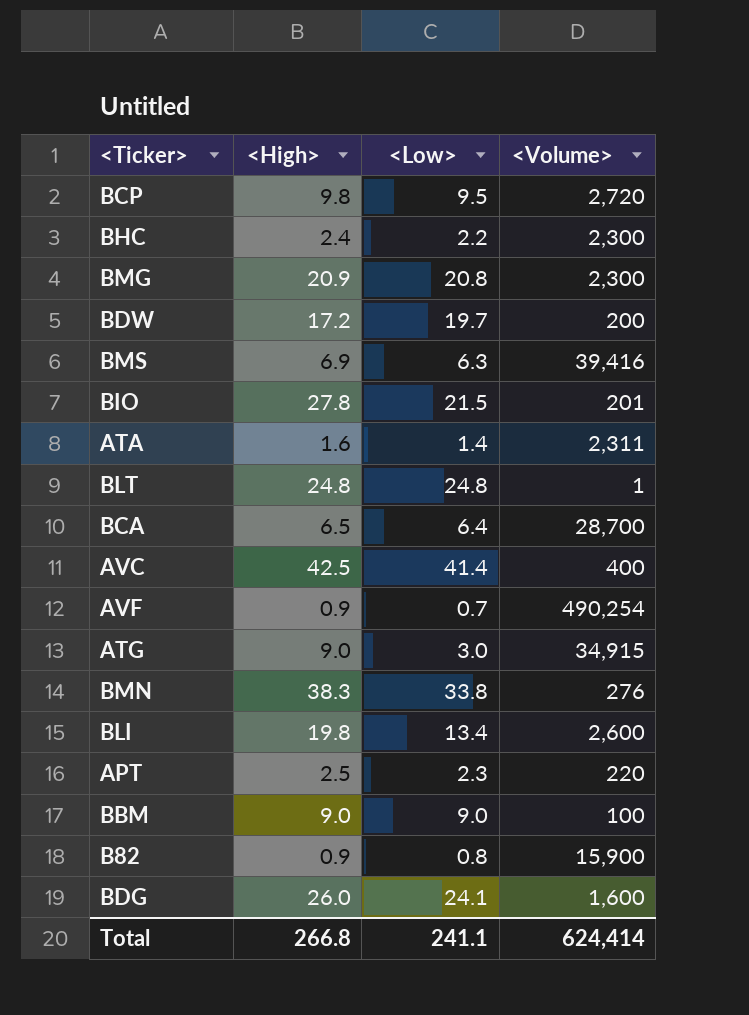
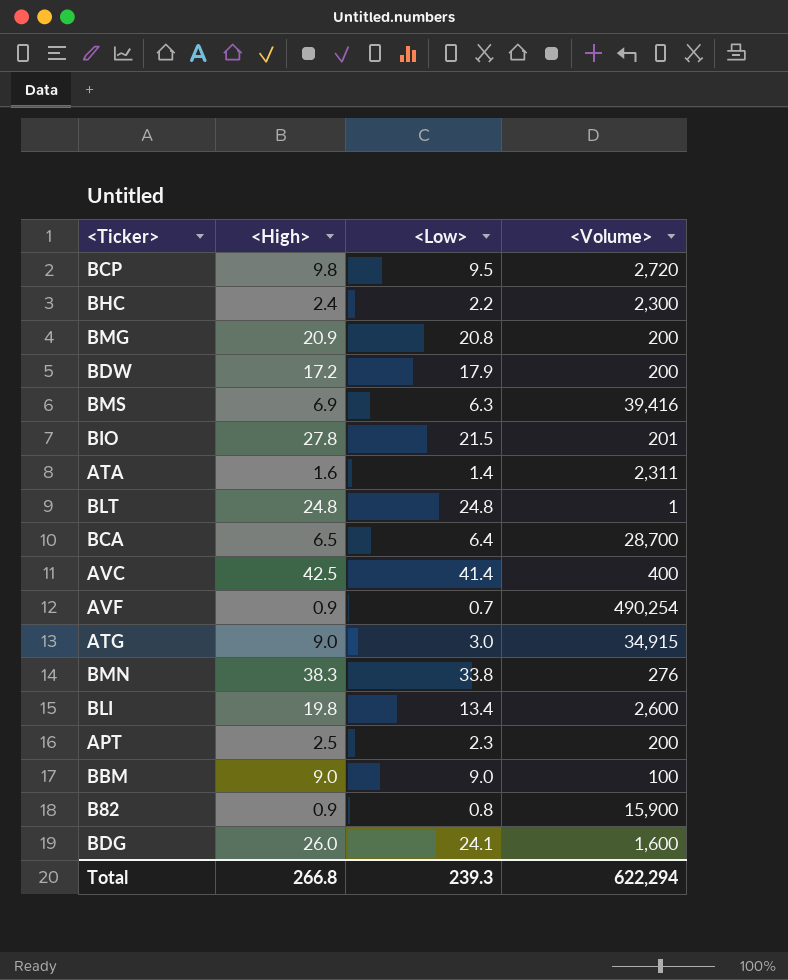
BMG | <Volume>: 2,300 -> 200
BDW | <Low>: 19.7 -> 17.9
APT | <Volume>: 220 -> 200
Total | <Low>: 241.1 -> 239.3
Total | <Volume>: 624,414 -> 622,294

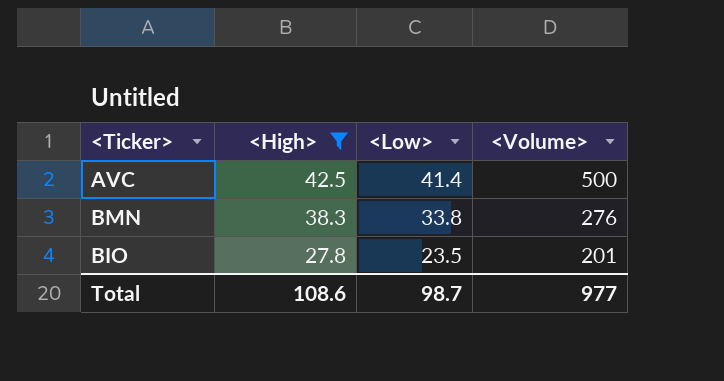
filter: none -> <High> >= 27.8
row order: none -> <High> descending
AVC | <Volume>: 400 -> 500
BIO | <Low>: 21.5 -> 23.5
Total | <High>: 266.8 -> 108.6
Total | <Low>: 239.3 -> 98.7
Total | <Volume>: 622,294 -> 977

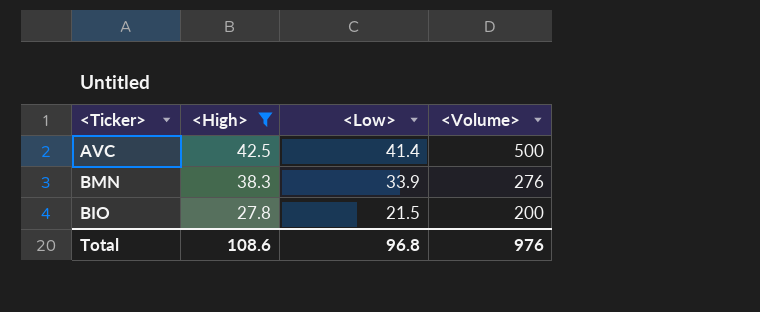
BMN | <Low>: 33.8 -> 33.9
BIO | <Low>: 23.5 -> 21.5
BIO | <Volume>: 201 -> 200
Total | <Low>: 98.7 -> 96.8
Total | <Volume>: 977 -> 976

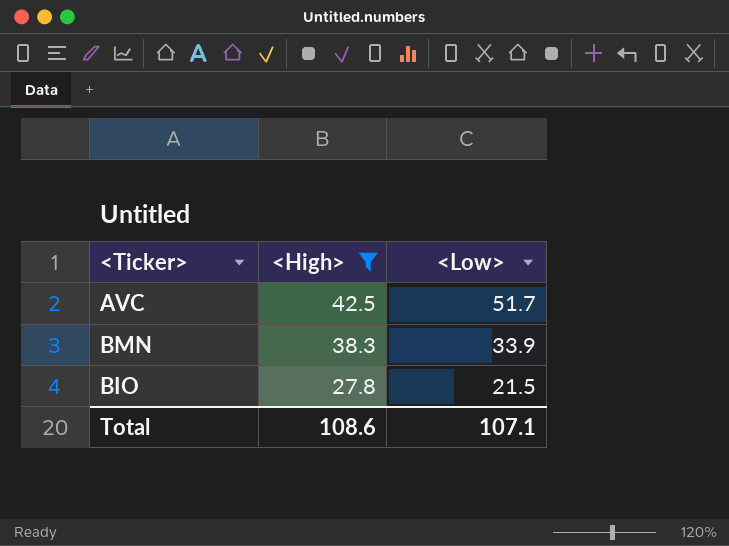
column <Volume> | position: 4 -> none
AVC | <Low>: 41.4 -> 51.7
Total | <Low>: 96.8 -> 107.1

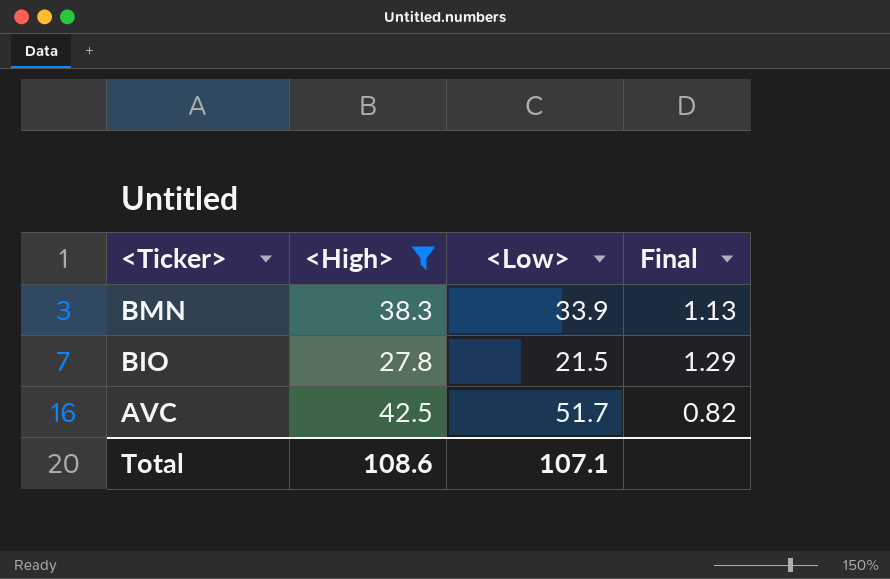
row order: <High> descending -> <Ticker> descending
column Final | formula: none -> [<High>] / [<Low>]

